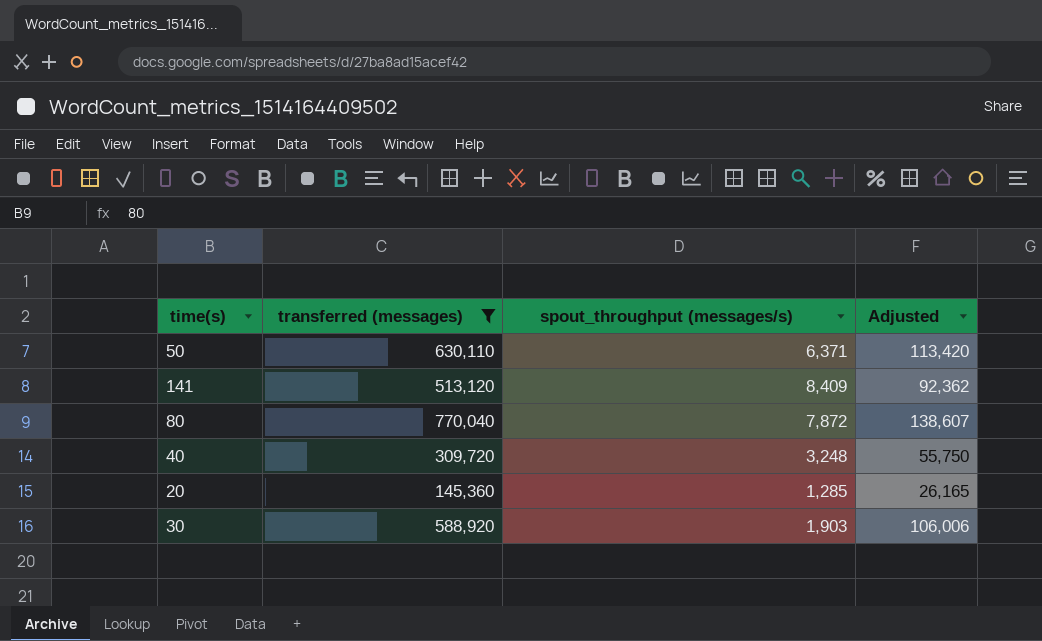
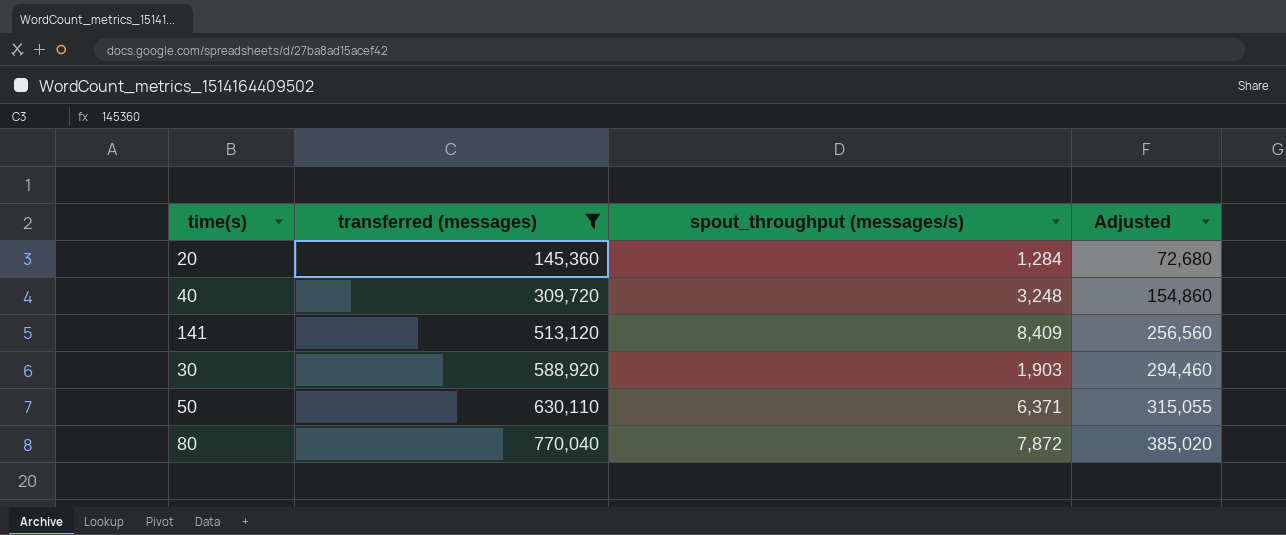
row order: none -> transferred (messages) ascending
column Adjusted | formula: [transferred (messages)] * 0.18 -> [transferred (messages)] * 0.5
20 | spout_throughput (messages/s): 1,285 -> 1,284

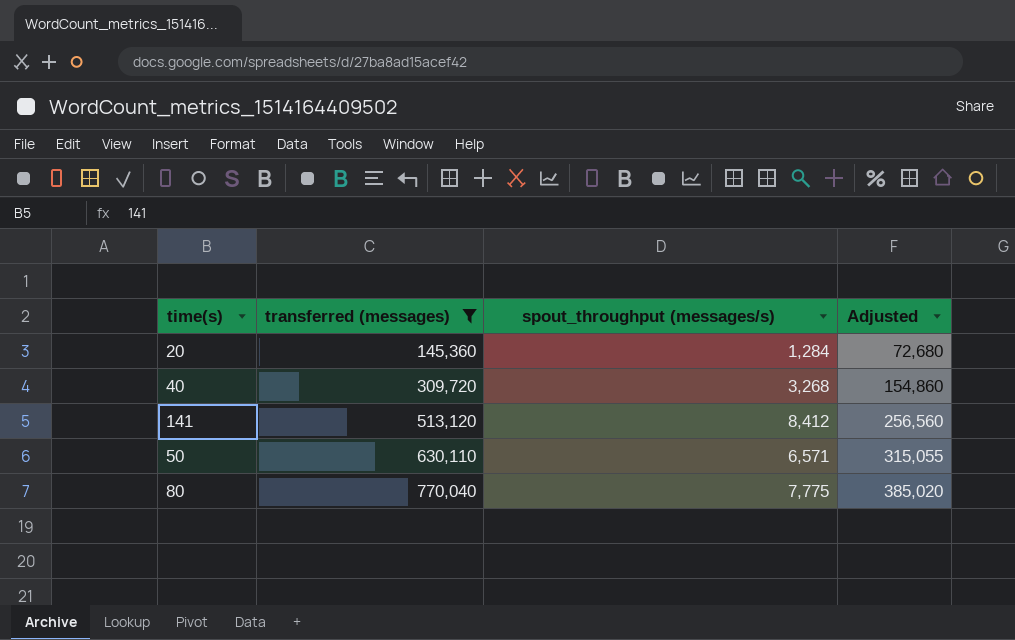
row 30: 588,920 | 1,903 | 294,460 -> none
40 | spout_throughput (messages/s): 3,248 -> 3,268
141 | spout_throughput (messages/s): 8,409 -> 8,412
50 | spout_throughput (messages/s): 6,371 -> 6,571
80 | spout_throughput (messages/s): 7,872 -> 7,775

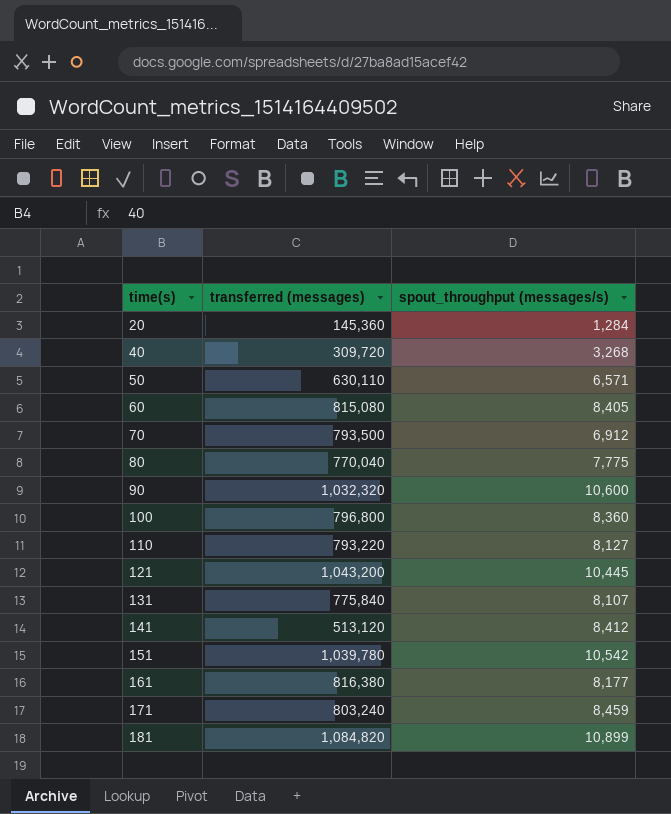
filter: transferred (messages) <= 770,040 -> none
row order: transferred (messages) ascending -> time(s) ascending
column Adjusted | formula: [transferred (messages)] * 0.5 -> none

